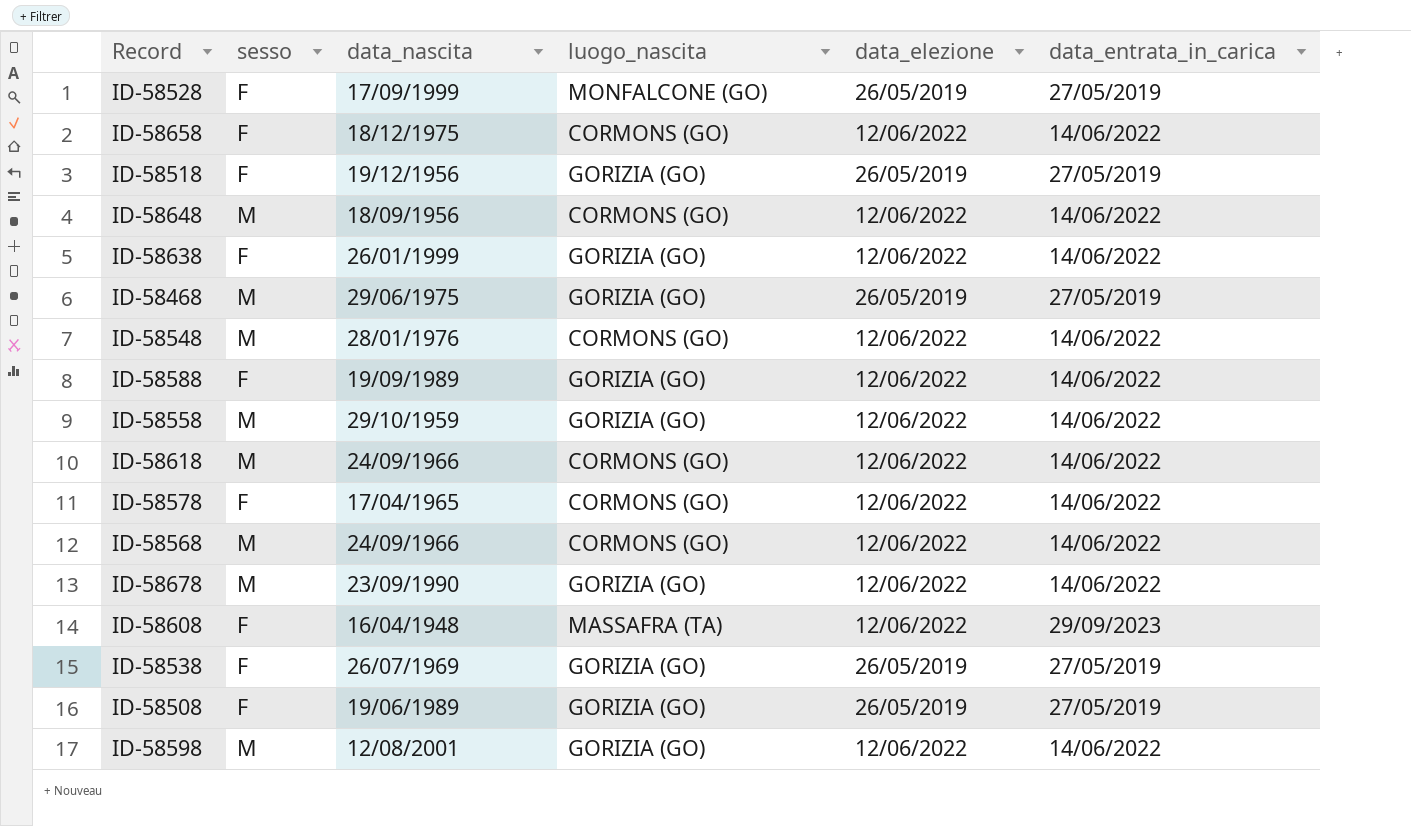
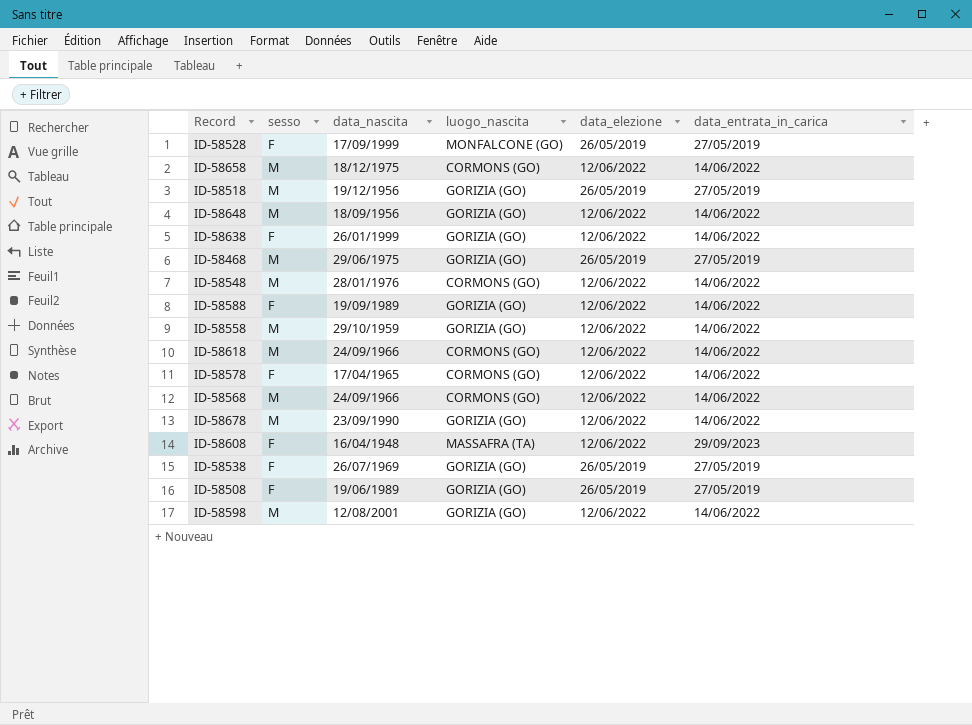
ID-58658 | sesso: F -> M
ID-58518 | sesso: F -> M
ID-58648 | luogo_nascita: CORMONS (GO) -> GORIZIA (GO)

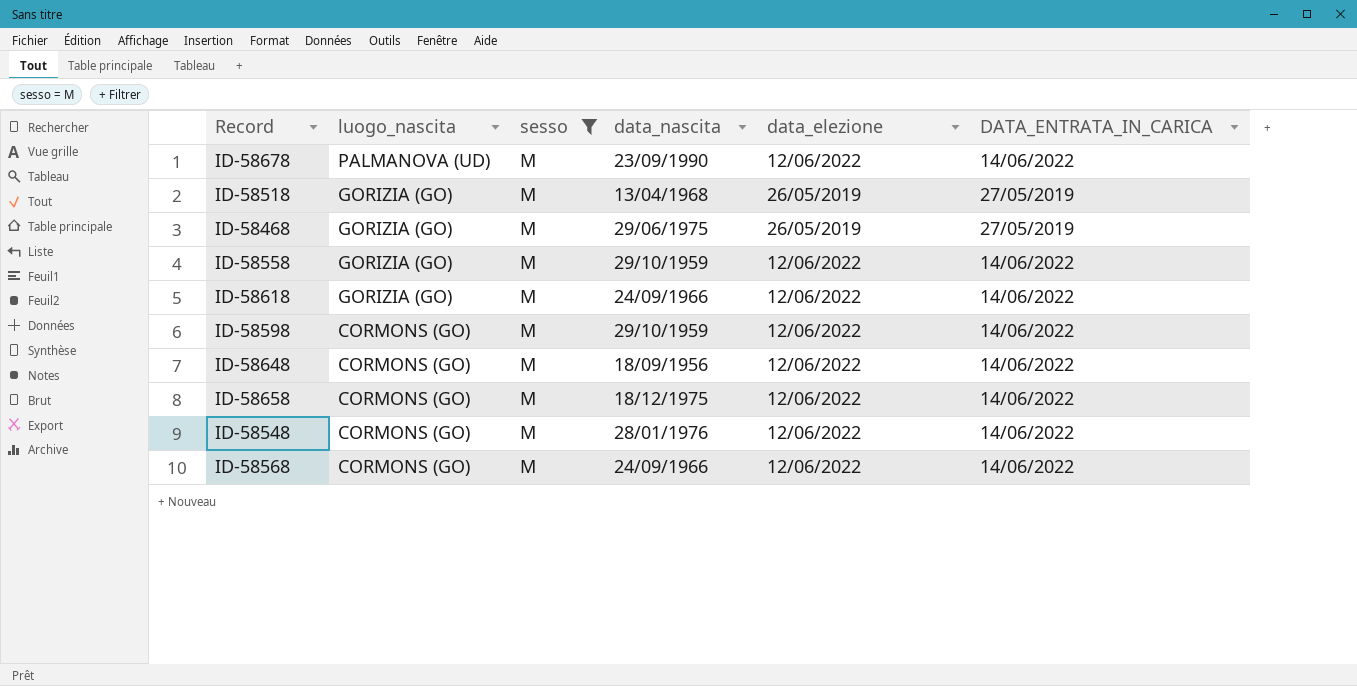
filter: none -> sesso = M
row order: none -> luogo_nascita descending
column luogo_nascita | position: 4 -> 2
column name: data_entrata_in_carica -> DATA_ENTRATA_IN_CARICA
ID-58678 | luogo_nascita: GORIZIA (GO) -> PALMANOVA (UD)
ID-58518 | data_nascita: 19/12/1956 -> 13/04/1968
ID-58618 | luogo_nascita: CORMONS (GO) -> GORIZIA (GO)
ID-58598 | luogo_nascita: GORIZIA (GO) -> CORMONS (GO)
ID-58598 | data_nascita: 12/08/2001 -> 29/10/1959
ID-58648 | luogo_nascita: GORIZIA (GO) -> CORMONS (GO)

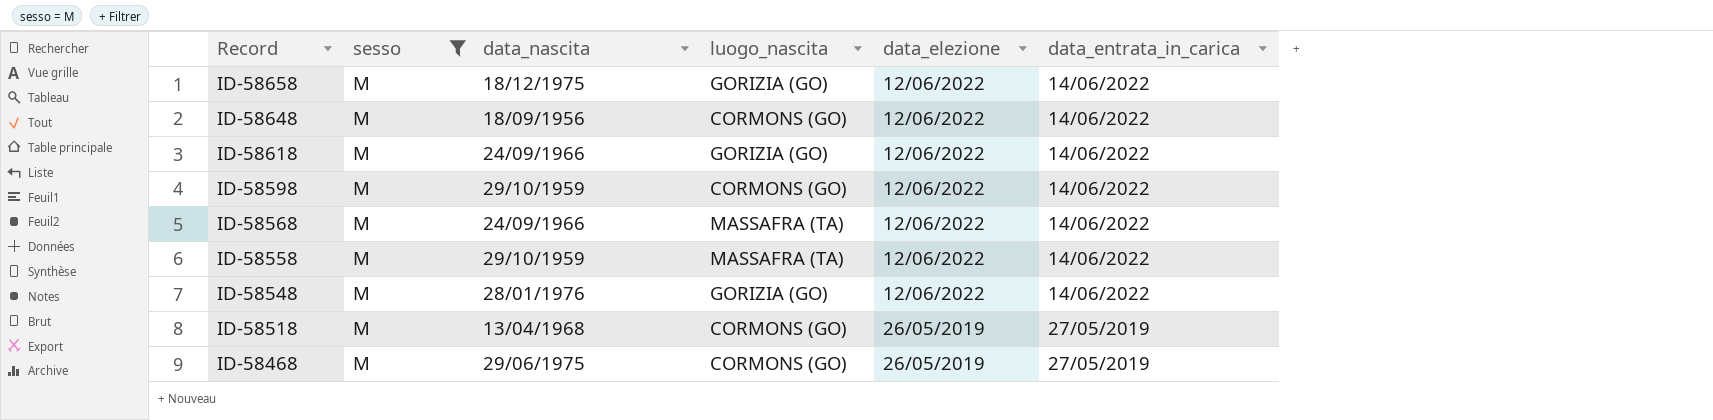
row order: luogo_nascita descending -> Record descending
column luogo_nascita | position: 2 -> 4
column name: DATA_ENTRATA_IN_CARICA -> data_entrata_in_carica
row ID-58678: PALMANOVA (UD) | M | 23/09/1990 | 12/06/2022 | 14/06/2022 -> none
ID-58658 | luogo_nascita: CORMONS (GO) -> GORIZIA (GO)
ID-58568 | luogo_nascita: CORMONS (GO) -> MASSAFRA (TA)
ID-58558 | luogo_nascita: GORIZIA (GO) -> MASSAFRA (TA)
ID-58548 | luogo_nascita: CORMONS (GO) -> GORIZIA (GO)
ID-58518 | luogo_nascita: GORIZIA (GO) -> CORMONS (GO)
ID-58468 | luogo_nascita: GORIZIA (GO) -> CORMONS (GO)

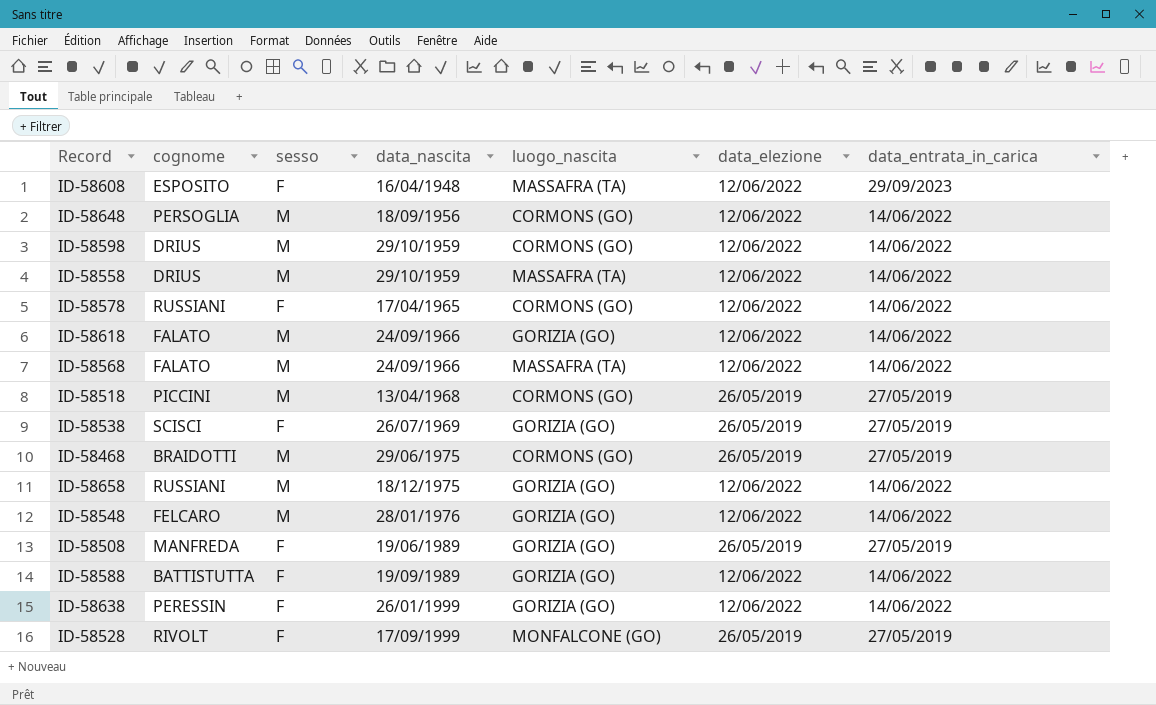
filter: sesso = M -> none
row order: Record descending -> data_nascita ascending
column cognome | position: none -> 2

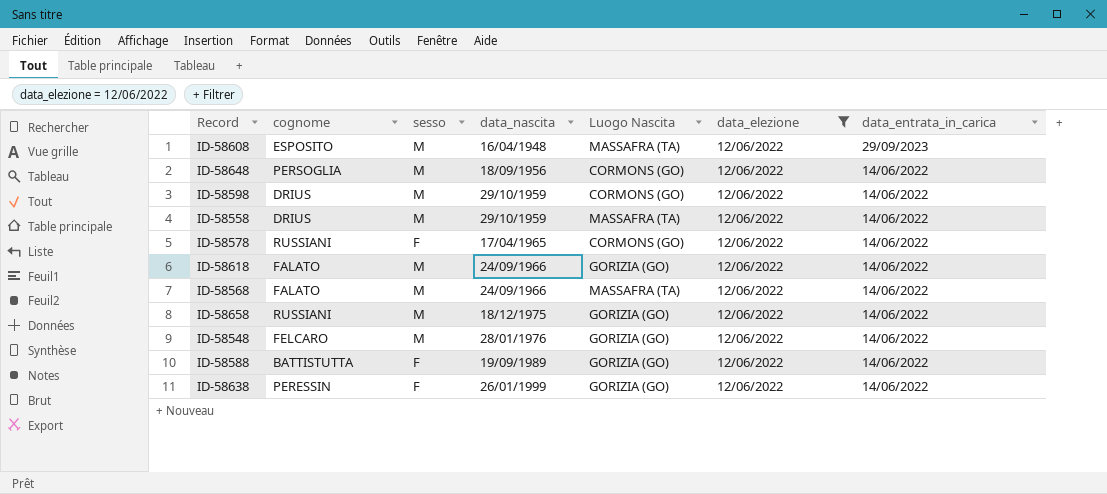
filter: none -> data_elezione = 12/06/2022
column name: luogo_nascita -> Luogo Nascita
ID-58608 | sesso: F -> M

